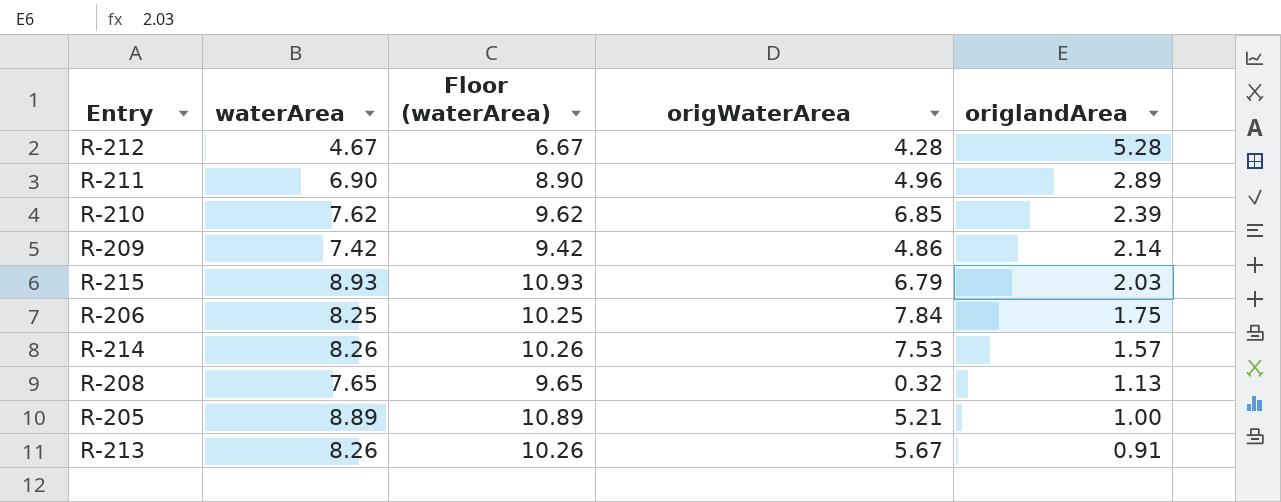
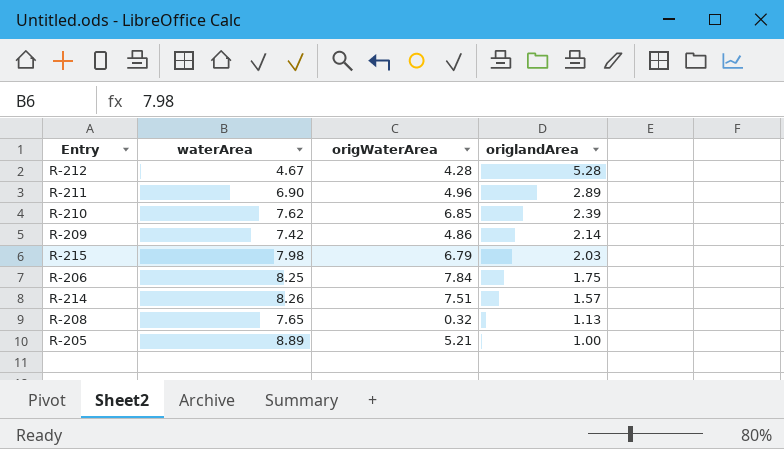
column Floor (waterArea) | formula: [waterArea] + 2 -> none
row R-213: 8.26 | 10.26 | 5.67 | 0.91 -> none
R-215 | waterArea: 8.93 -> 7.98
R-214 | origWaterArea: 7.53 -> 7.51

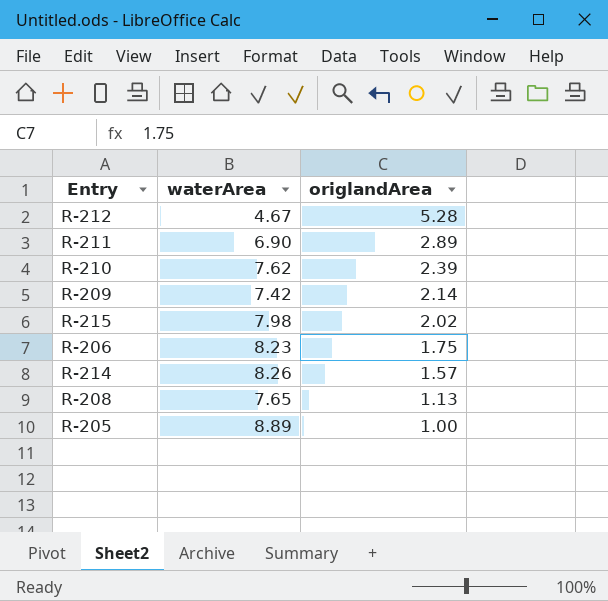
column origWaterArea | position: 3 -> none
R-215 | origlandArea: 2.03 -> 2.02
R-206 | waterArea: 8.25 -> 8.23

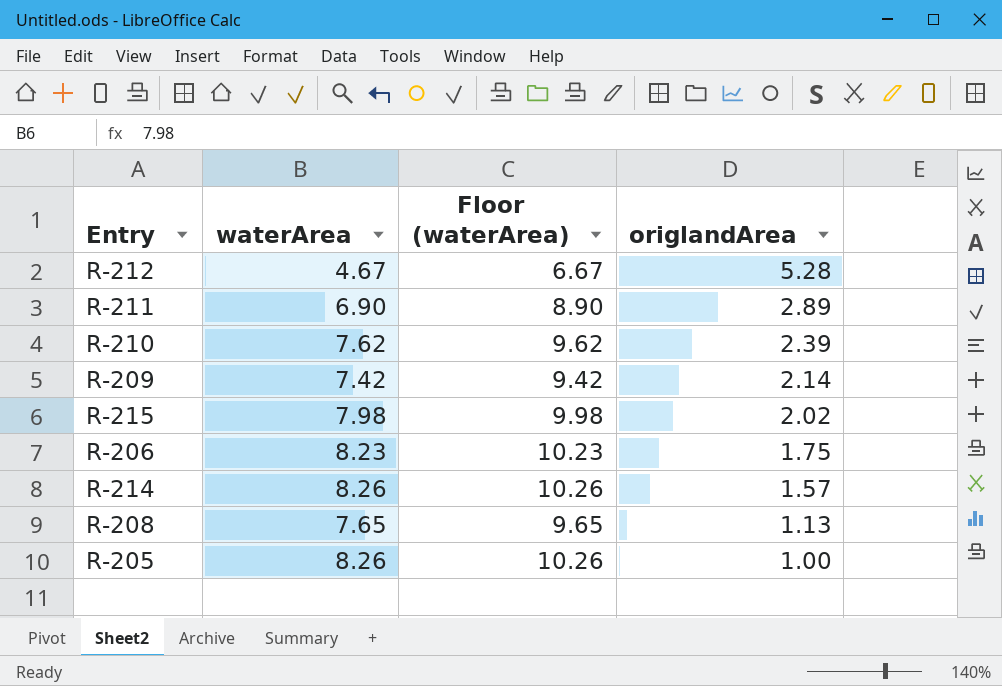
column Floor (waterArea) | formula: none -> [waterArea] + 2
R-205 | waterArea: 8.89 -> 8.26

